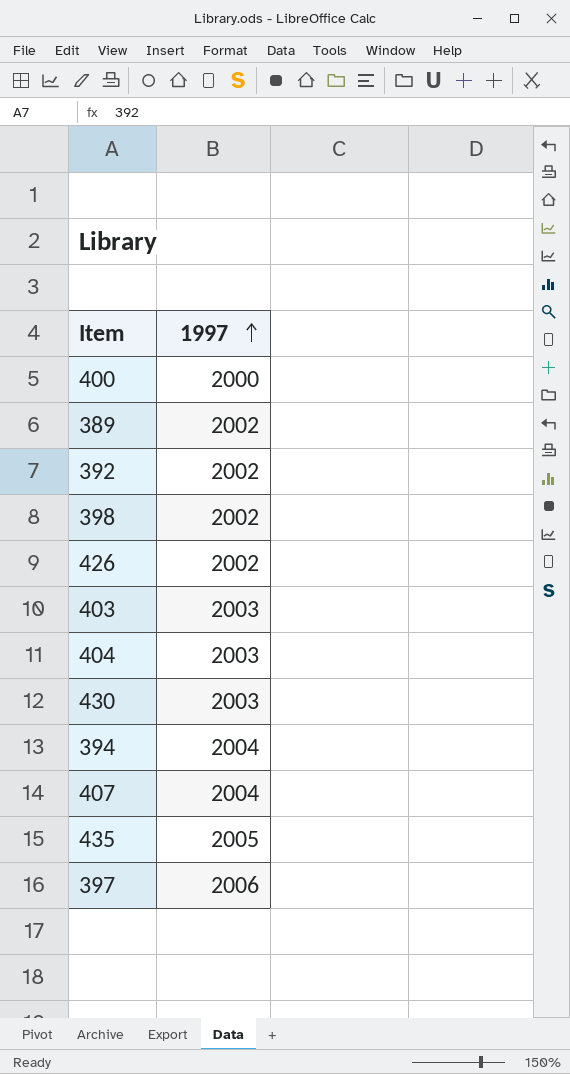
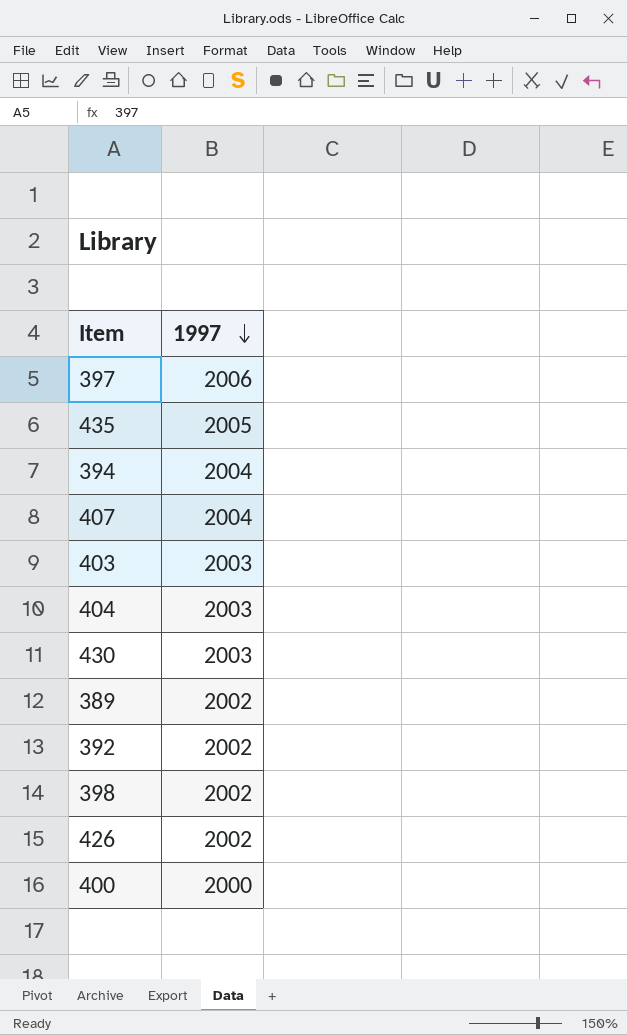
row order: 1997 ascending -> 1997 descending

